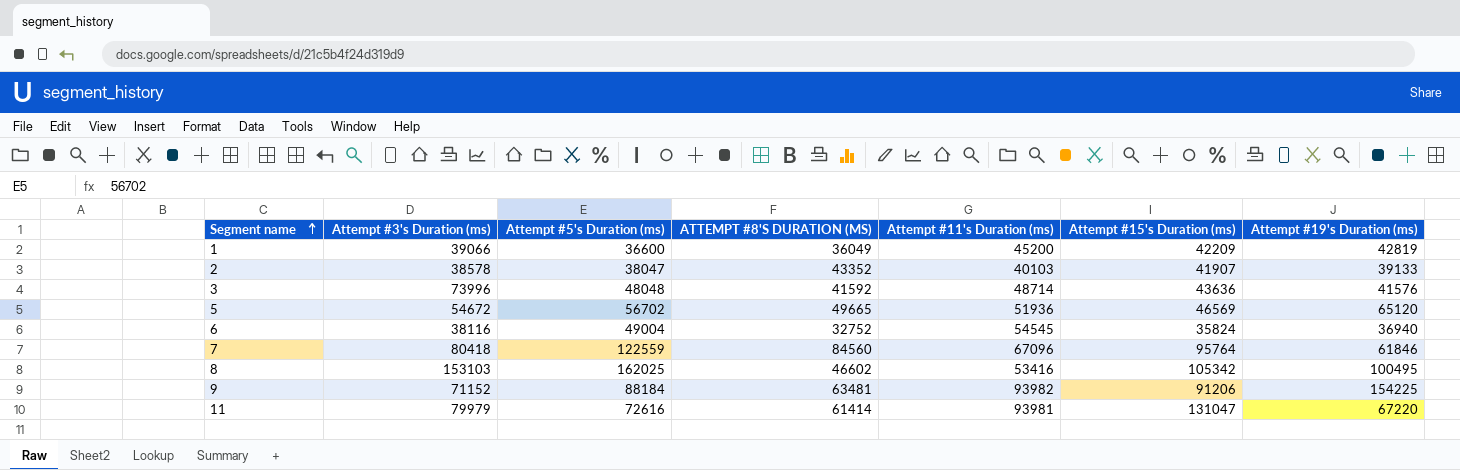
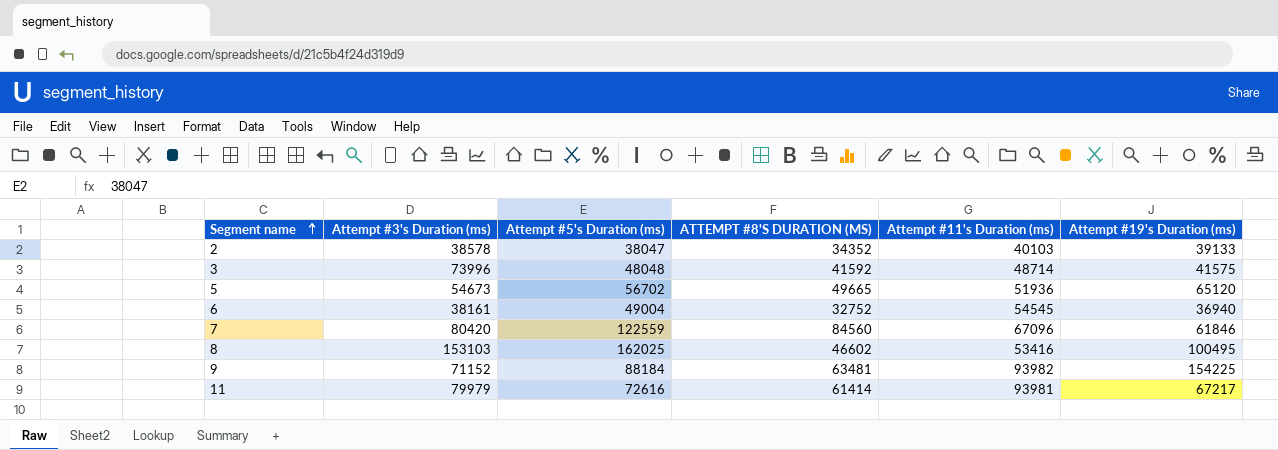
column Attempt #15's Duration (ms) | position: 6 -> none
row 1: 39066 | 36600 | 36049 | 45200 | 42209 | 42819 -> none
2 | ATTEMPT #8'S DURATION (MS): 43352 -> 34352
3 | Attempt #19's Duration (ms): 41576 -> 41575
5 | Attempt #3's Duration (ms): 54672 -> 54673
6 | Attempt #3's Duration (ms): 38116 -> 38161
7 | Attempt #3's Duration (ms): 80418 -> 80420
11 | Attempt #19's Duration (ms): 67220 -> 67217

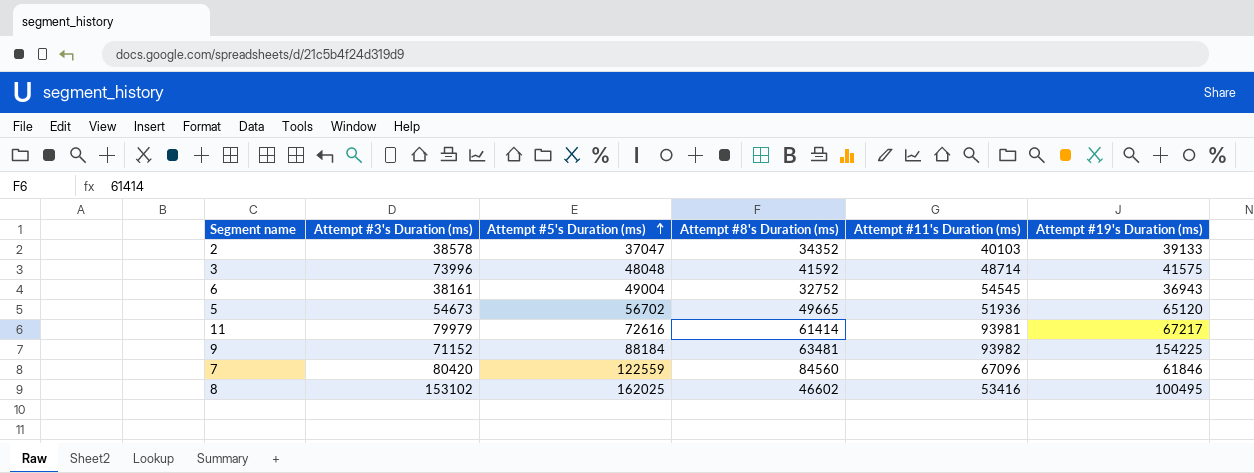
row order: Segment name ascending -> Attempt #5's Duration (ms) ascending
column name: ATTEMPT #8'S DURATION (MS) -> Attempt #8's Duration (ms)
2 | Attempt #5's Duration (ms): 38047 -> 37047
6 | Attempt #19's Duration (ms): 36940 -> 36943
8 | Attempt #3's Duration (ms): 153103 -> 153102

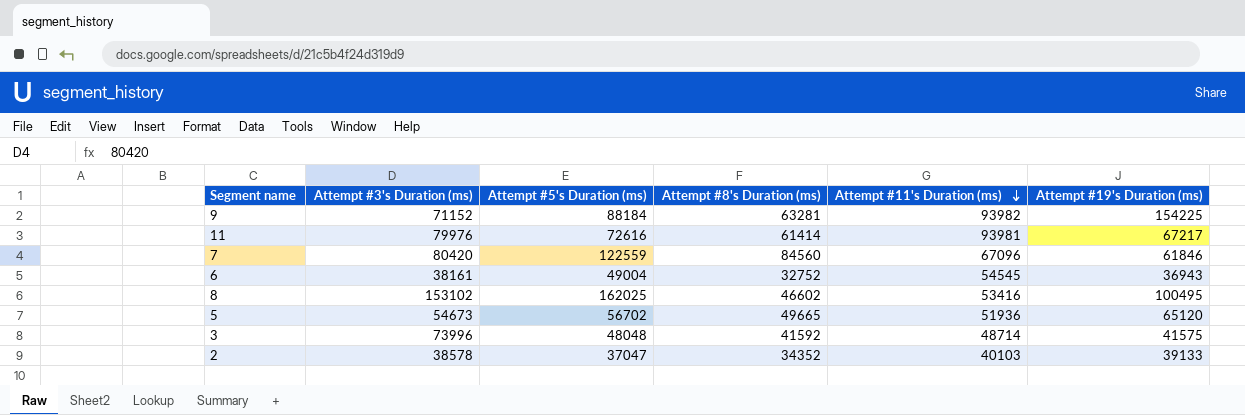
row order: Attempt #5's Duration (ms) ascending -> Attempt #11's Duration (ms) descending
9 | Attempt #8's Duration (ms): 63481 -> 63281
11 | Attempt #3's Duration (ms): 79979 -> 79976

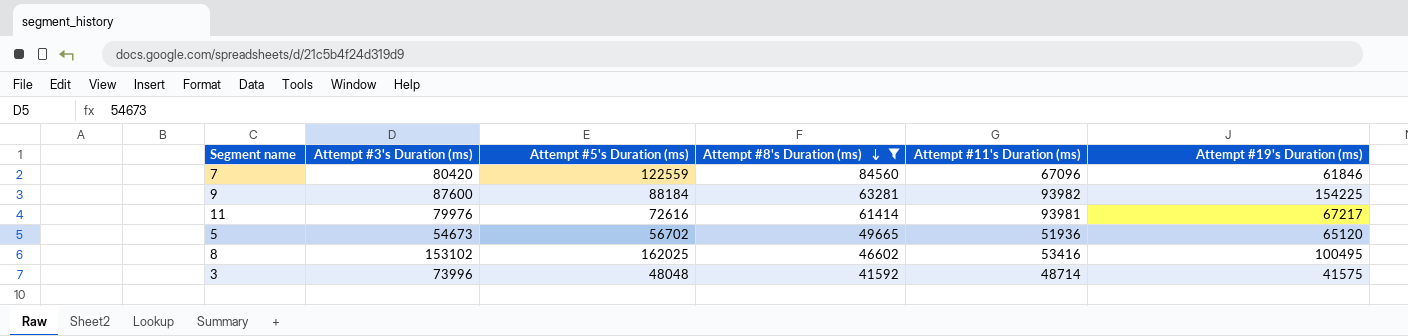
filter: none -> Attempt #8's Duration (ms) >= 41592
row order: Attempt #11's Duration (ms) descending -> Attempt #8's Duration (ms) descending
9 | Attempt #3's Duration (ms): 71152 -> 87600

